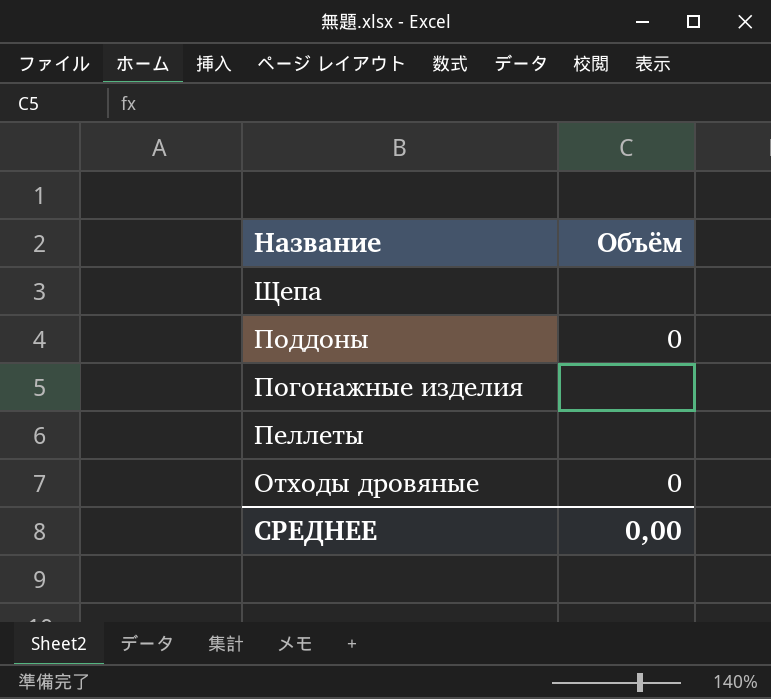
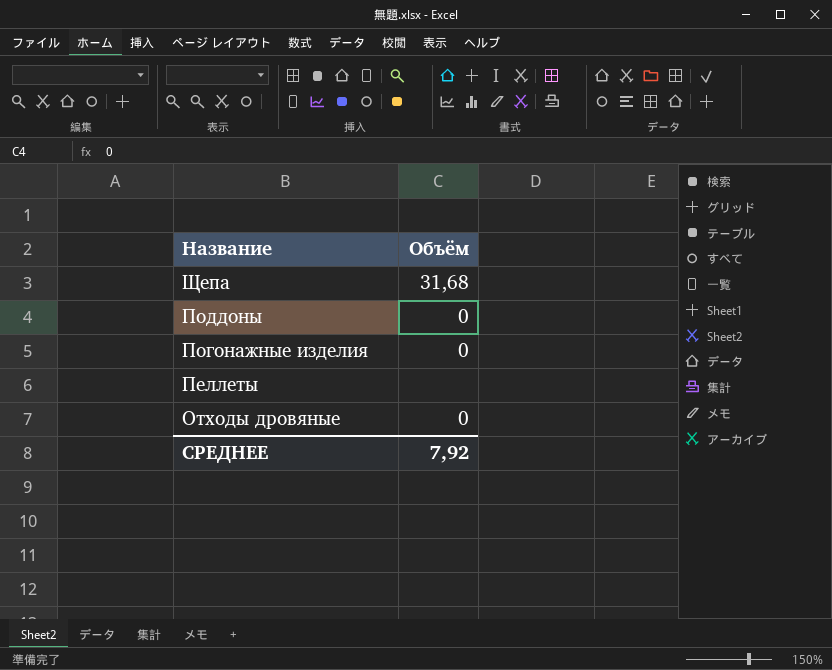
Щепа | Объём: none -> 31,68
Погонажные изделия | Объём: none -> 0
СРЕДНЕЕ | Объём: 0,00 -> 7,92

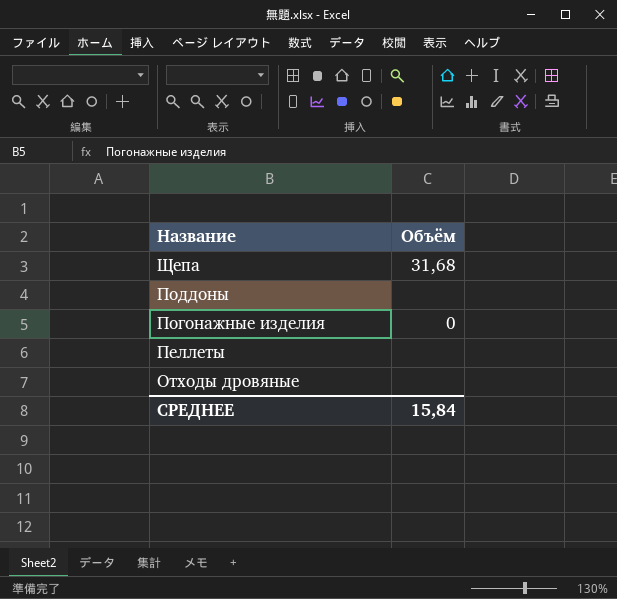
Поддоны | Объём: 0 -> none
Отходы дровяные | Объём: 0 -> none
СРЕДНЕЕ | Объём: 7,92 -> 15,84

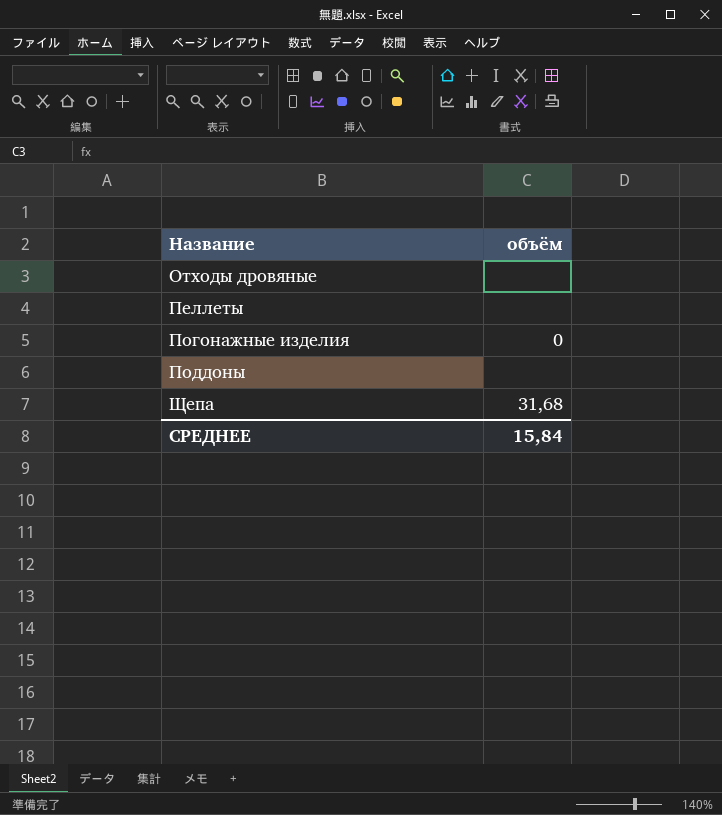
row order: Название descending -> Название ascending
column name: Объём -> объём

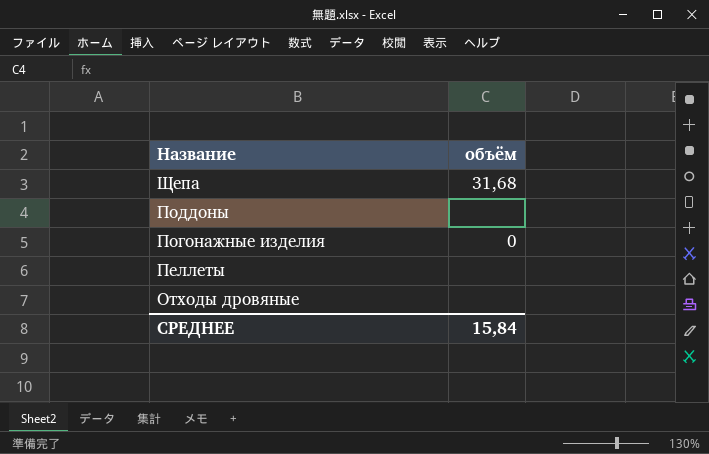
row order: Название ascending -> Название descending

